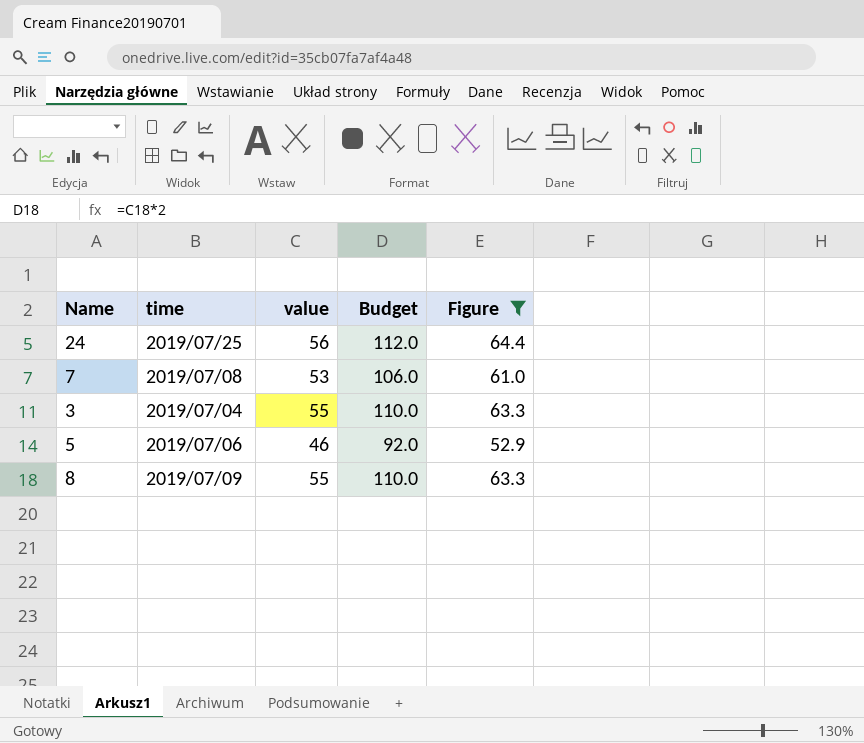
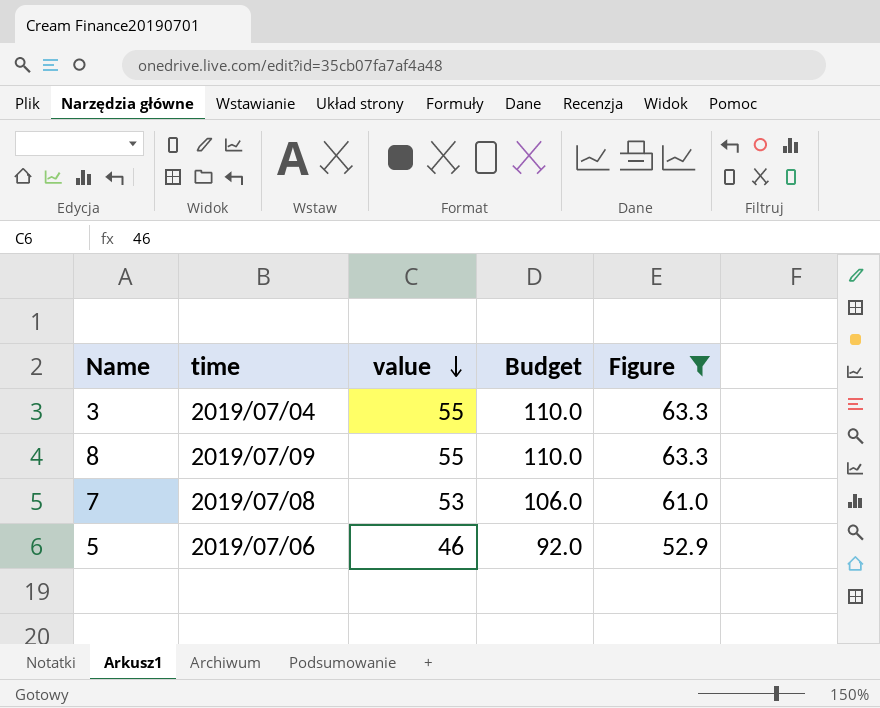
row order: none -> value descending
row 24: 2019/07/25 | 56 | 112.0 | 64.4 -> none

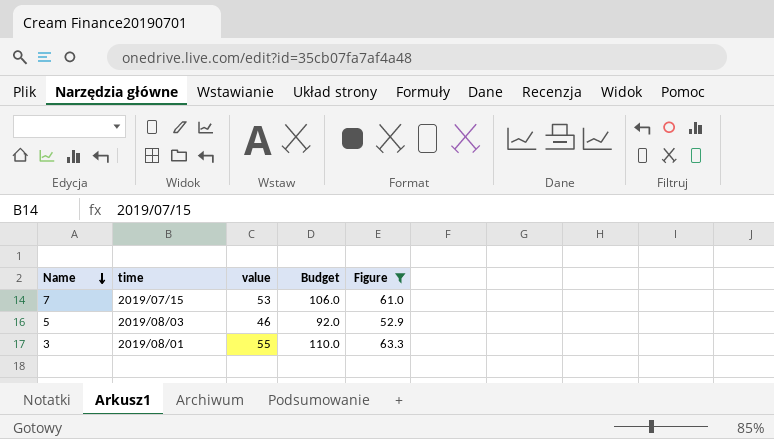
row order: value descending -> Name descending
row 8: 2019/07/09 | 55 | 110.0 | 63.3 -> none
7 | time: 2019/07/08 -> 2019/07/15
5 | time: 2019/07/06 -> 2019/08/03
3 | time: 2019/07/04 -> 2019/08/01

